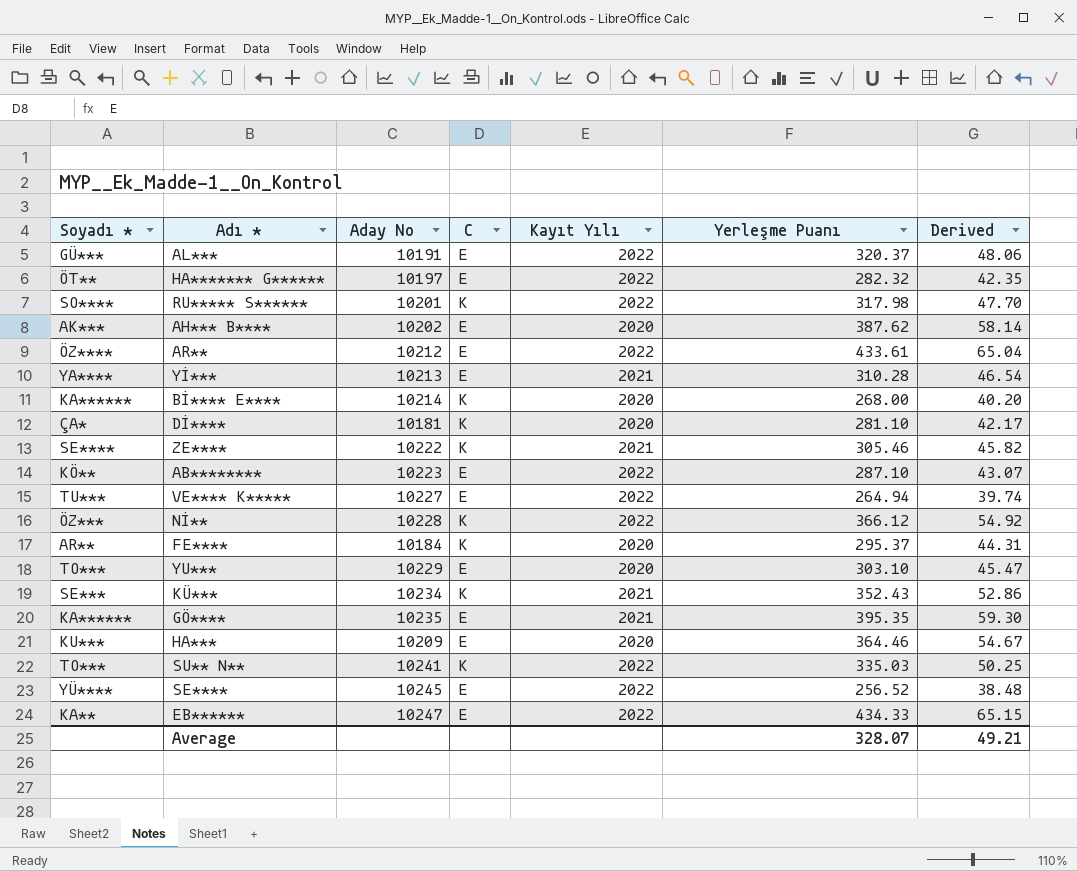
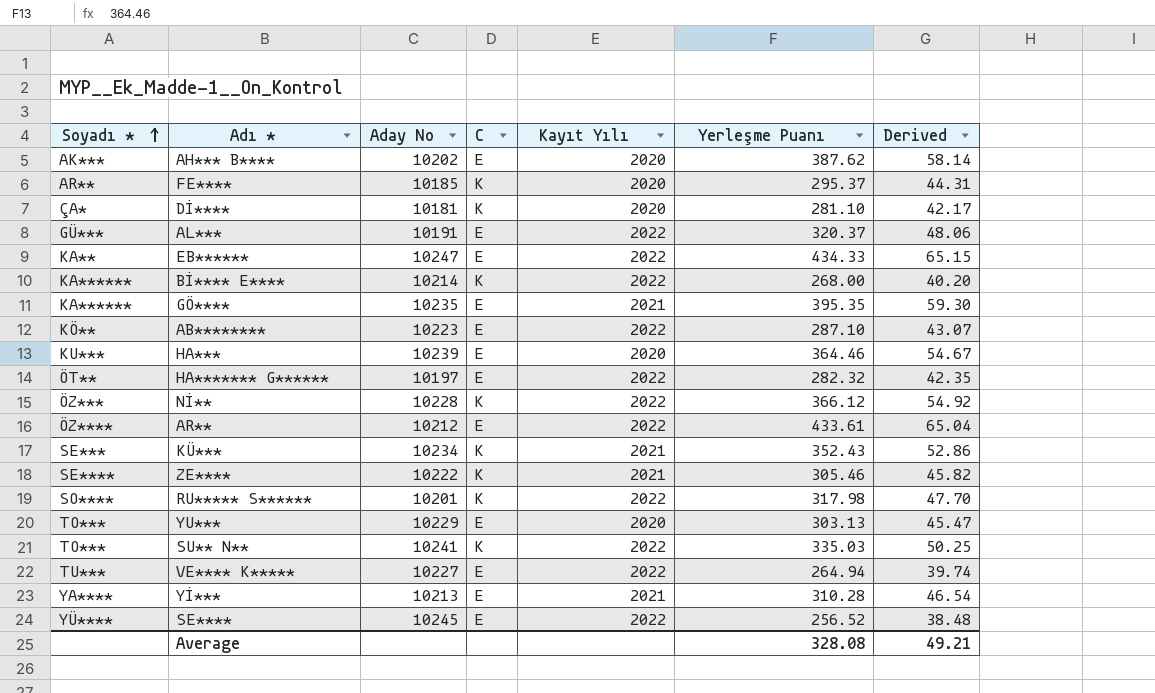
row order: none -> Soyadı * ascending
FE**** | Aday No: 10184 -> 10185
Bİ**** E**** | Kayıt Yılı: 2020 -> 2022
HA*** | Aday No: 10209 -> 10239
YU*** | Yerleşme Puanı: 303.10 -> 303.13
Average | Yerleşme Puanı: 328.07 -> 328.08

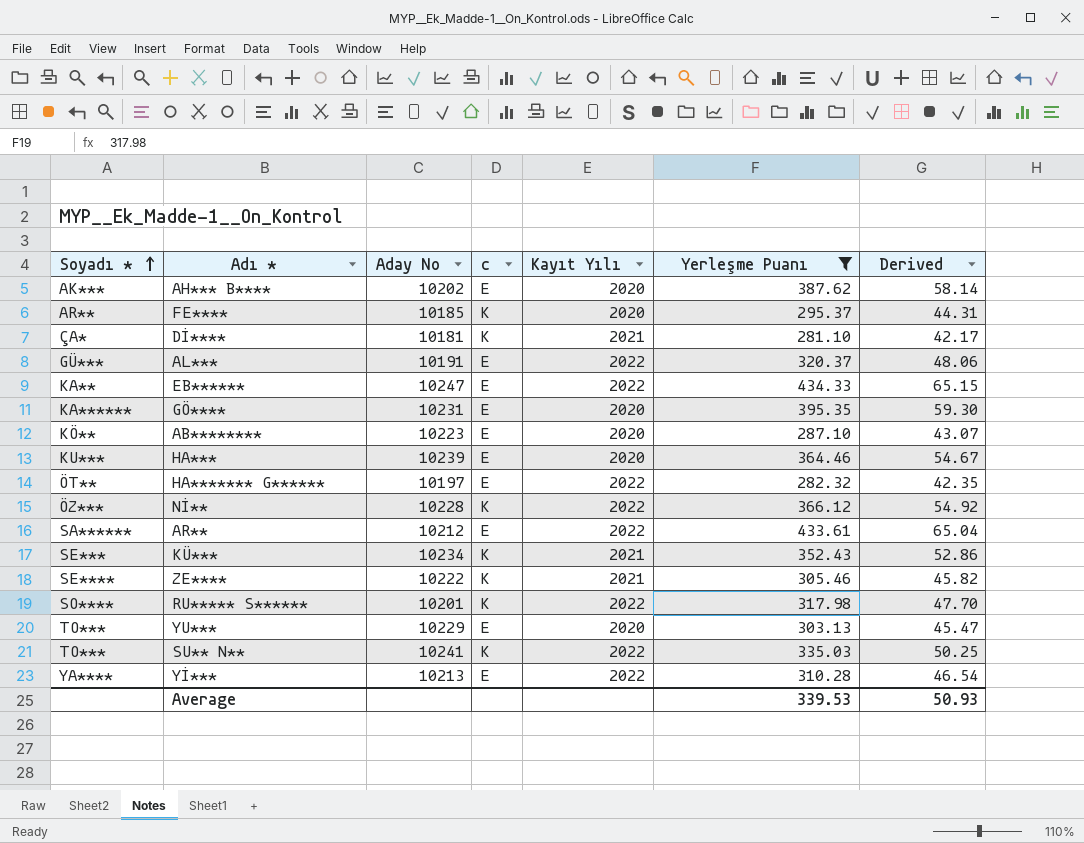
filter: none -> Yerleşme Puanı >= 281.10
column name: C -> c
Dİ**** | Kayıt Yılı: 2020 -> 2021
GÖ**** | Aday No: 10235 -> 10231
GÖ**** | Kayıt Yılı: 2021 -> 2020
AB******** | Kayıt Yılı: 2022 -> 2020
AR** | Soyadı *: ÖZ**** -> SA******
Yİ*** | Kayıt Yılı: 2021 -> 2022
Average | Yerleşme Puanı: 328.08 -> 339.53
Average | Derived: 49.21 -> 50.93

